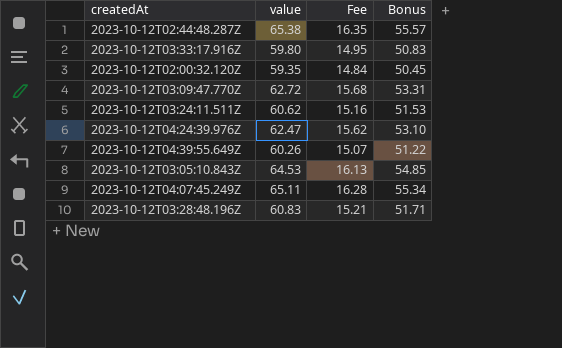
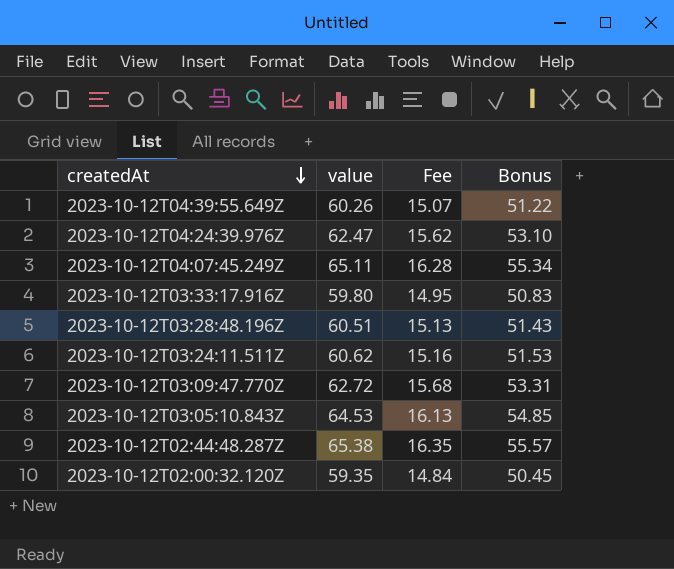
row order: none -> createdAt descending
2023-10-12T03:28:48.196Z | value: 60.83 -> 60.51
2023-10-12T03:28:48.196Z | Fee: 15.21 -> 15.13
2023-10-12T03:28:48.196Z | Bonus: 51.71 -> 51.43

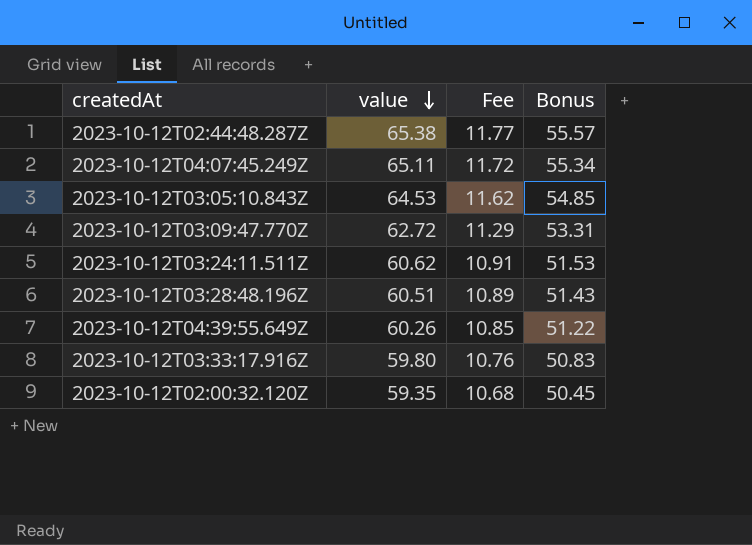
row order: createdAt descending -> value descending
column Fee | formula: [value] * 0.25 -> [value] * 0.18
row 2023-10-12T04:24:39.976Z: 62.47 | 15.62 | 53.10 -> none

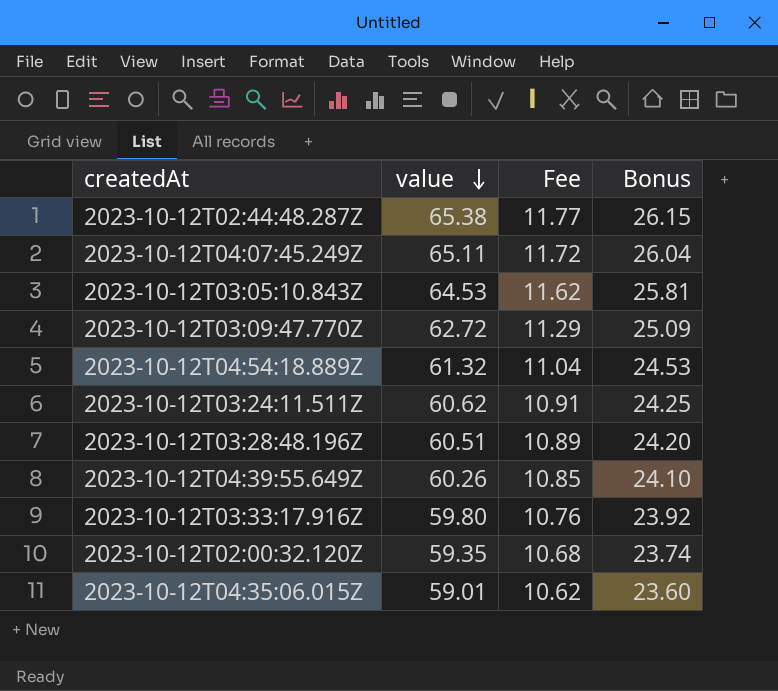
column Bonus | formula: [value] * 0.85 -> [value] * 0.4
row 2023-10-12T04:54:18.889Z: none -> 61.32 | 11.04 | 24.53
row 2023-10-12T04:35:06.015Z: none -> 59.01 | 10.62 | 23.60

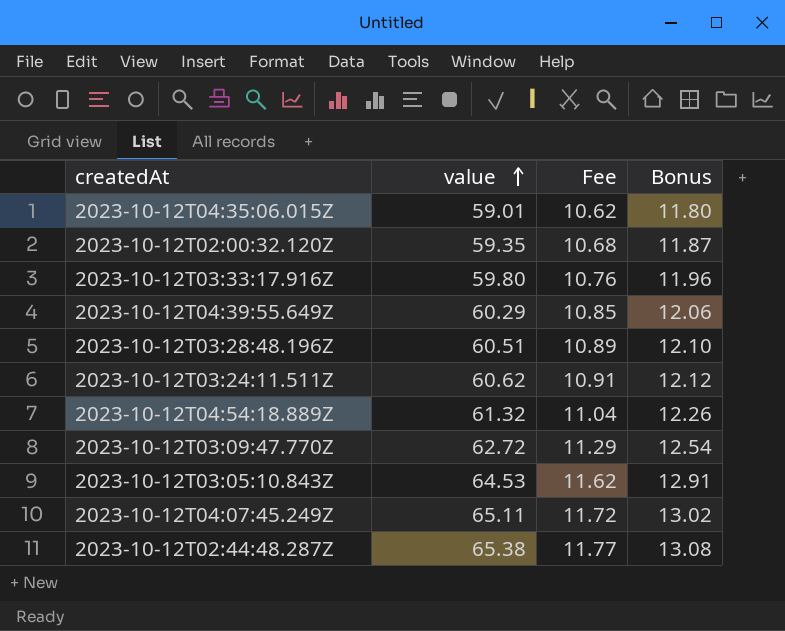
row order: value descending -> value ascending
column Bonus | formula: [value] * 0.4 -> [value] * 0.2
2023-10-12T04:39:55.649Z | value: 60.26 -> 60.29

